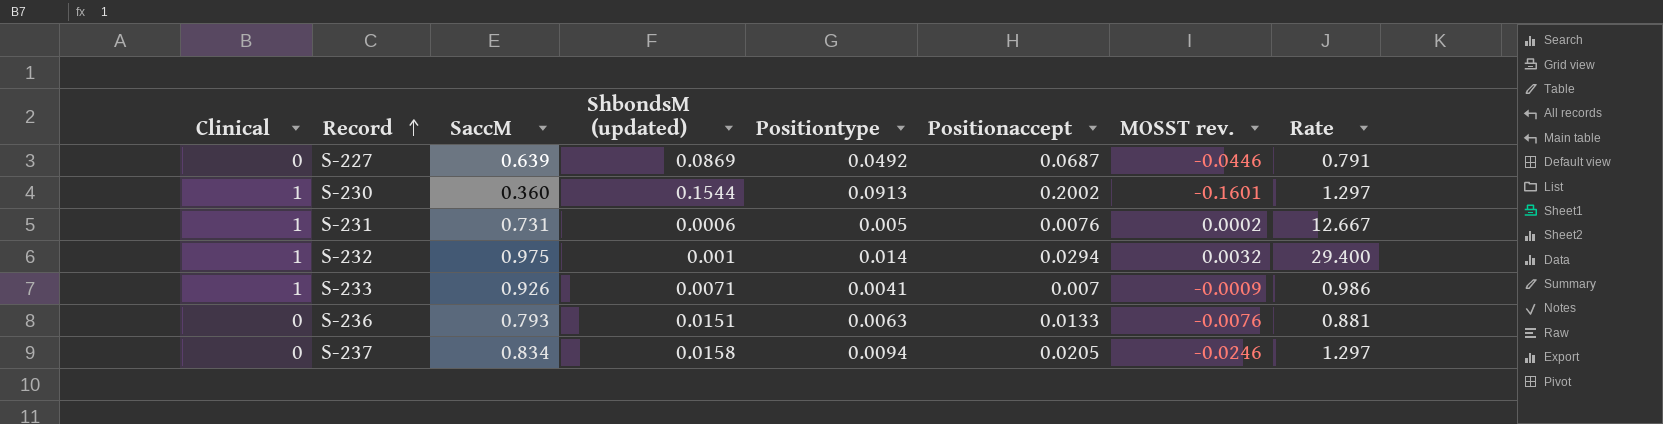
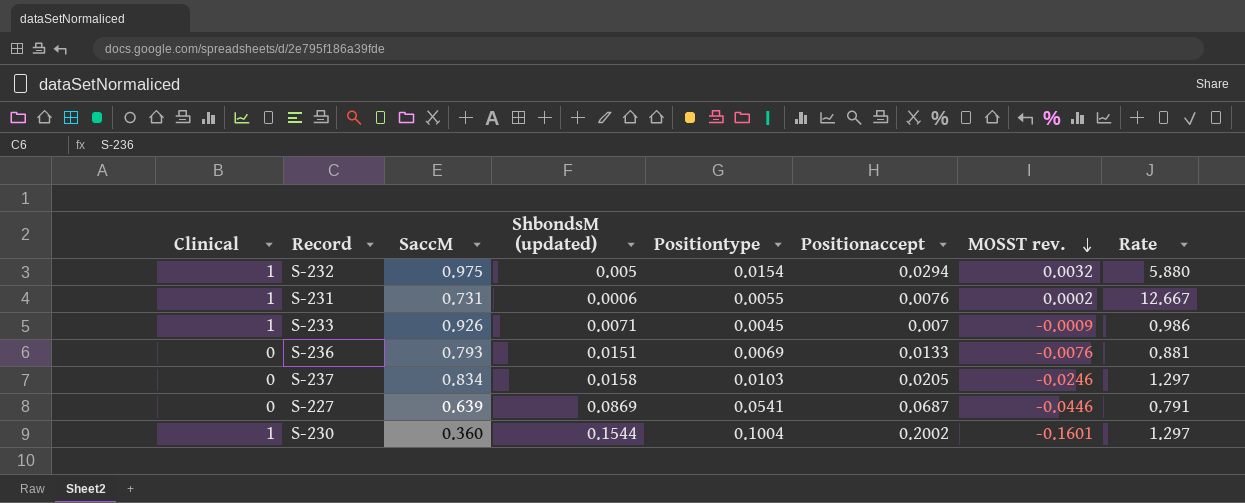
row order: Record ascending -> MOSST rev. descending
S-232 | ShbondsM (updated): 0.001 -> 0.005
S-232 | Positiontype: 0.014 -> 0.0154
S-232 | Rate: 29.400 -> 5.880
S-231 | Positiontype: 0.005 -> 0.0055
S-233 | Positiontype: 0.0041 -> 0.0045
S-236 | Positiontype: 0.0063 -> 0.0069
S-237 | Positiontype: 0.0094 -> 0.0103
S-227 | Positiontype: 0.0492 -> 0.0541
S-230 | Positiontype: 0.0913 -> 0.1004

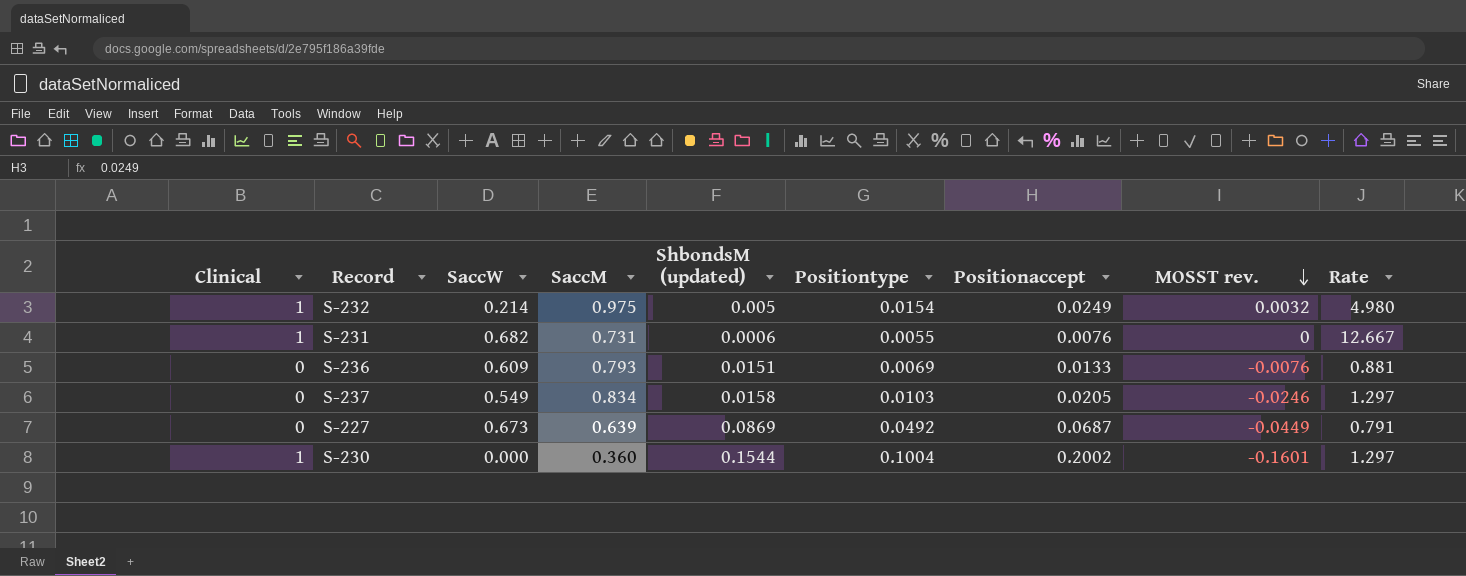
column SaccW | position: none -> 3
row S-233: 1 | 0.926 | 0.0071 | 0.0045 | 0.007 | -0.0009 | 0.986 -> none
S-232 | Positionaccept: 0.0294 -> 0.0249
S-232 | Rate: 5.880 -> 4.980
S-231 | MOSST rev.: 0.0002 -> 0
S-227 | Positiontype: 0.0541 -> 0.0492
S-227 | MOSST rev.: -0.0446 -> -0.0449

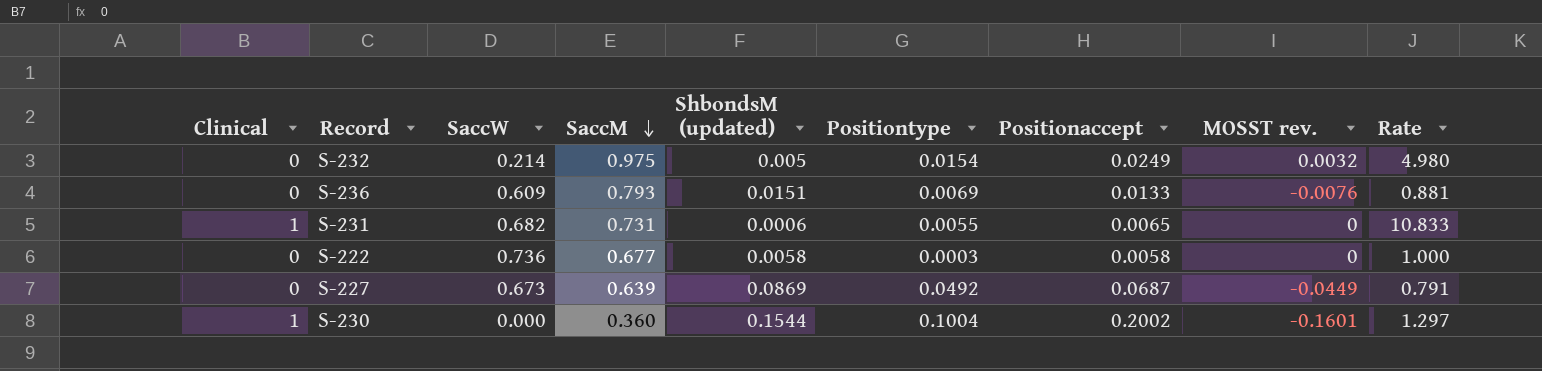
row order: MOSST rev. descending -> SaccM descending
row S-237: 0 | 0.549 | 0.834 | 0.0158 | 0.0103 | 0.0205 | -0.0246 | 1.297 -> none
S-232 | Clinical: 1 -> 0
S-231 | Positionaccept: 0.0076 -> 0.0065
S-231 | Rate: 12.667 -> 10.833
row S-222: none -> 0 | 0.736 | 0.677 | 0.0058 | 0.0003 | 0.0058 | 0 | 1.000

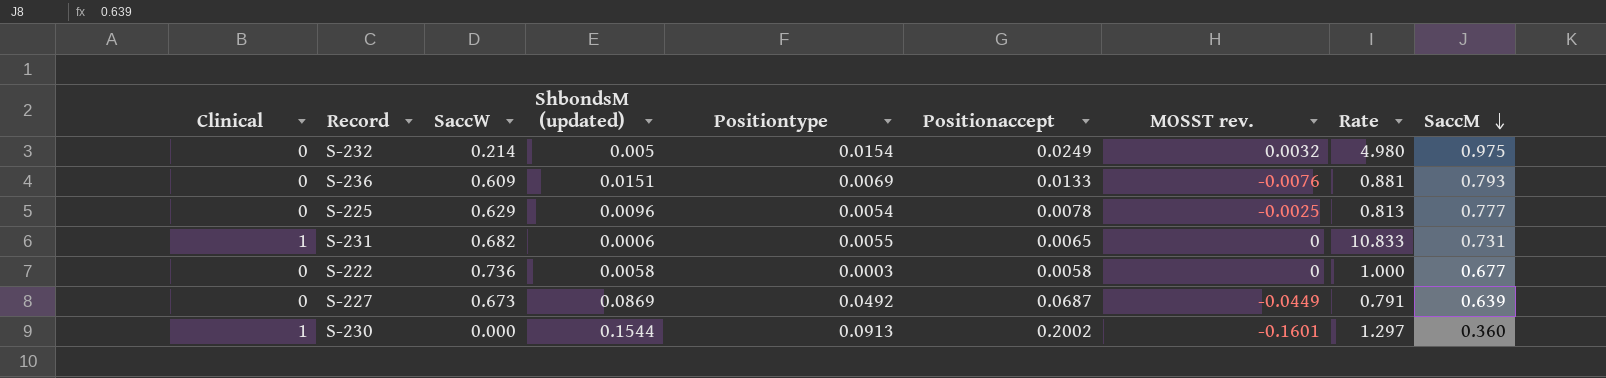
column SaccM | position: 4 -> 9
row S-225: none -> 0 | 0.629 | 0.0096 | 0.0054 | 0.0078 | -0.0025 | 0.813 | 0.777
S-230 | Positiontype: 0.1004 -> 0.0913

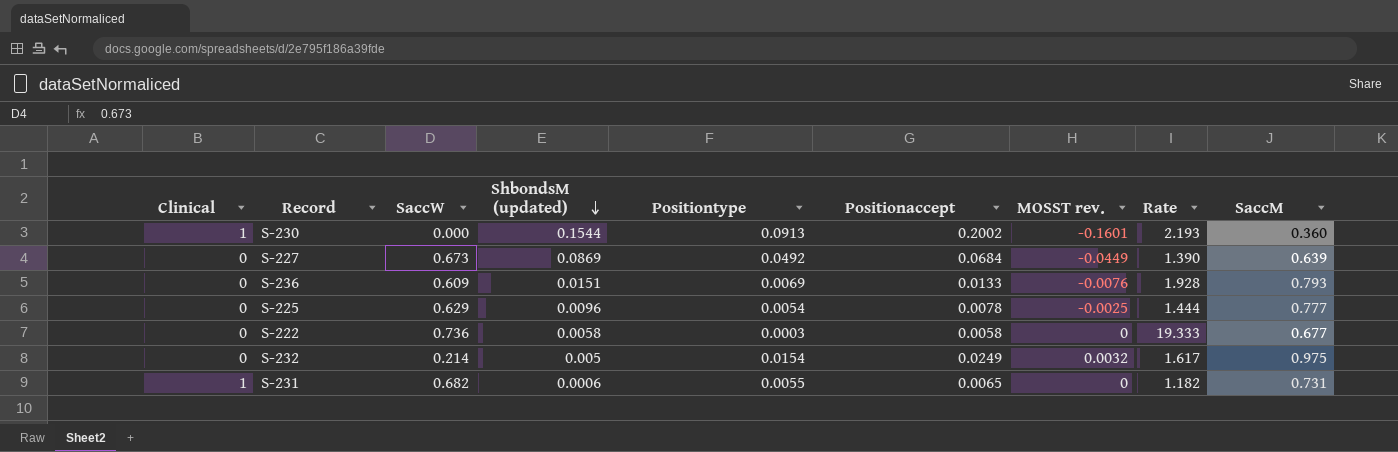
row order: SaccM descending -> ShbondsM (updated) descending
column Rate | formula: [Positionaccept] / [ShbondsM (updated)] -> [Positionaccept] / [Positiontype]
S-227 | Positionaccept: 0.0687 -> 0.0684

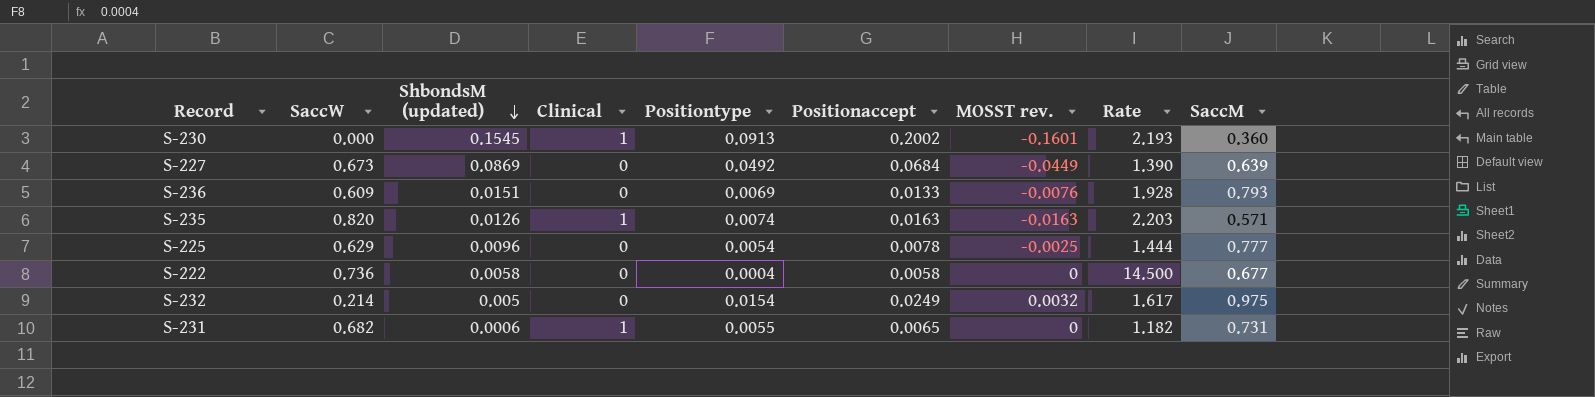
column Clinical | position: 1 -> 4
S-230 | ShbondsM (updated): 0.1544 -> 0.1545
row S-235: none -> 0.820 | 0.0126 | 1 | 0.0074 | 0.0163 | -0.0163 | 2.203 | 0.571
S-222 | Positiontype: 0.0003 -> 0.0004
S-222 | Rate: 19.333 -> 14.500

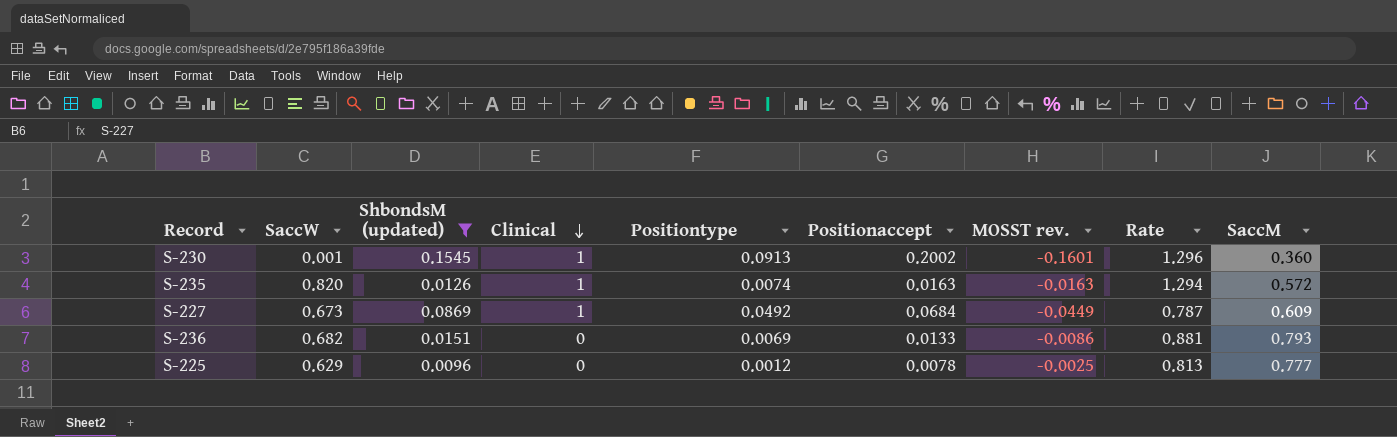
filter: none -> ShbondsM (updated) >= 0.0096
row order: ShbondsM (updated) descending -> Clinical descending
column Rate | formula: [Positionaccept] / [Positiontype] -> [Positionaccept] / [ShbondsM (updated)]
S-230 | SaccW: 0.000 -> 0.001
S-235 | SaccM: 0.571 -> 0.572
S-227 | Clinical: 0 -> 1
S-227 | SaccM: 0.639 -> 0.609
S-236 | SaccW: 0.609 -> 0.682
S-236 | MOSST rev.: -0.0076 -> -0.0086
S-225 | Positiontype: 0.0054 -> 0.0012

